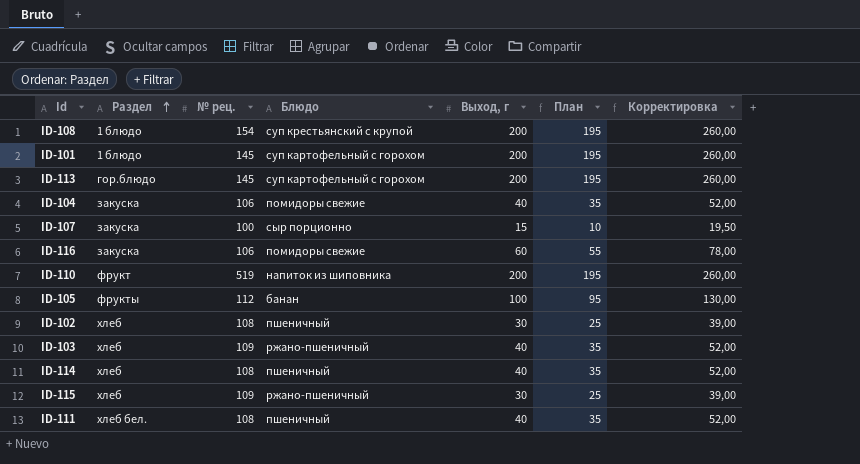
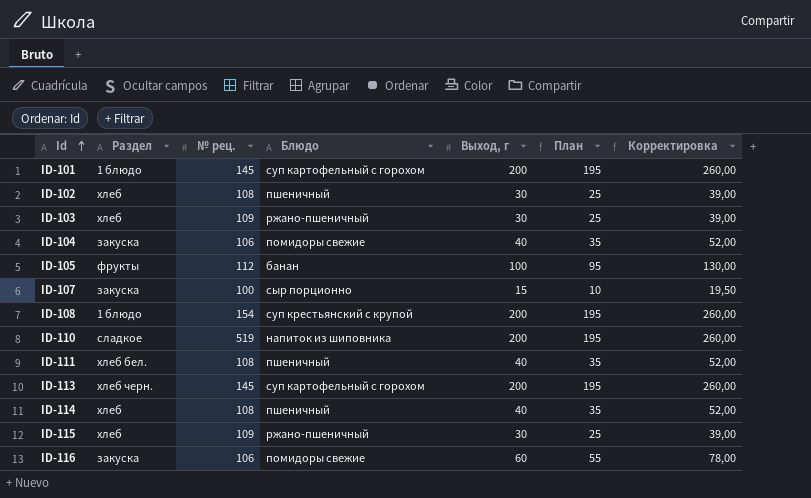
row order: Раздел ascending -> Id ascending
ID-103 | Выход, г: 40 -> 30
ID-103 | План: 35 -> 25
ID-103 | Корректировка: 52,00 -> 39,00
ID-110 | Раздел: фрукт -> сладкое
ID-113 | Раздел: гор.блюдо -> хлеб черн.

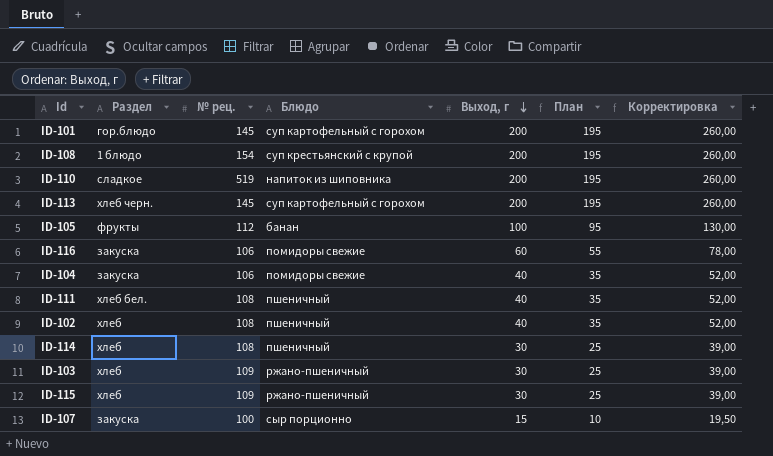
row order: Id ascending -> Выход, г descending
ID-101 | Раздел: 1 блюдо -> гор.блюдо
ID-102 | Выход, г: 30 -> 40
ID-102 | План: 25 -> 35
ID-102 | Корректировка: 39,00 -> 52,00
ID-114 | Выход, г: 40 -> 30
ID-114 | План: 35 -> 25
ID-114 | Корректировка: 52,00 -> 39,00

